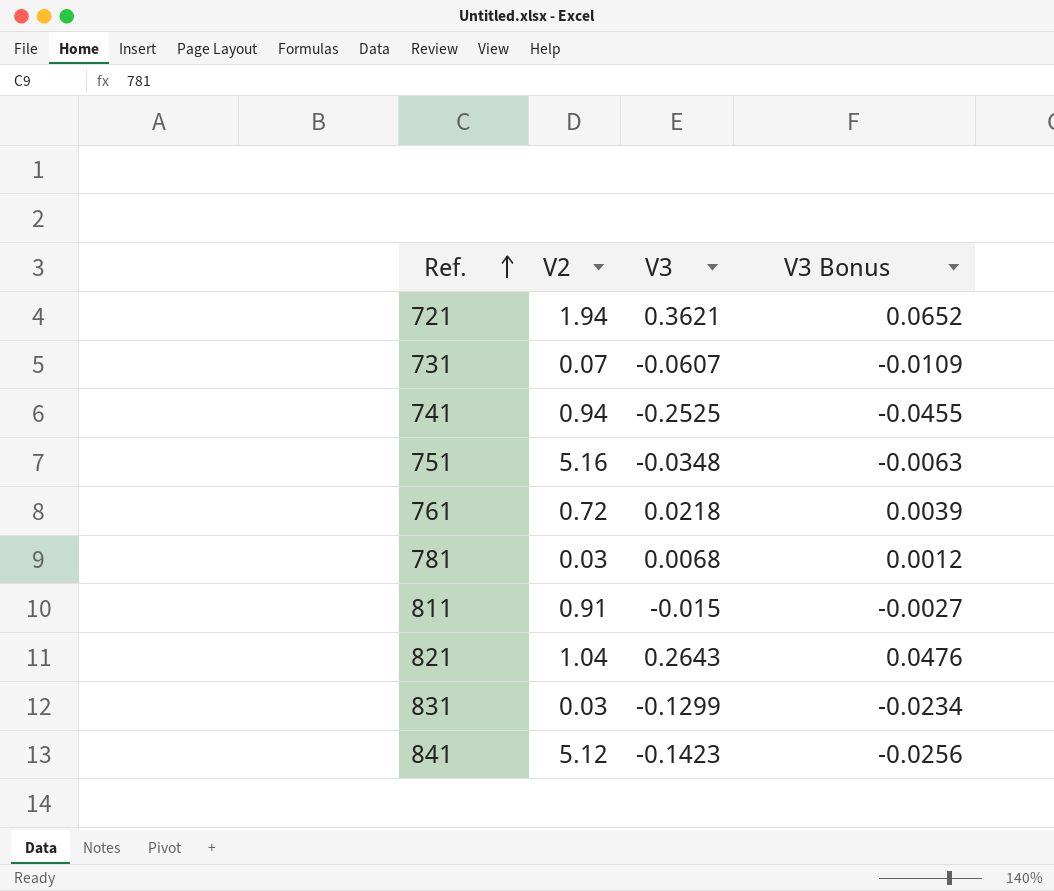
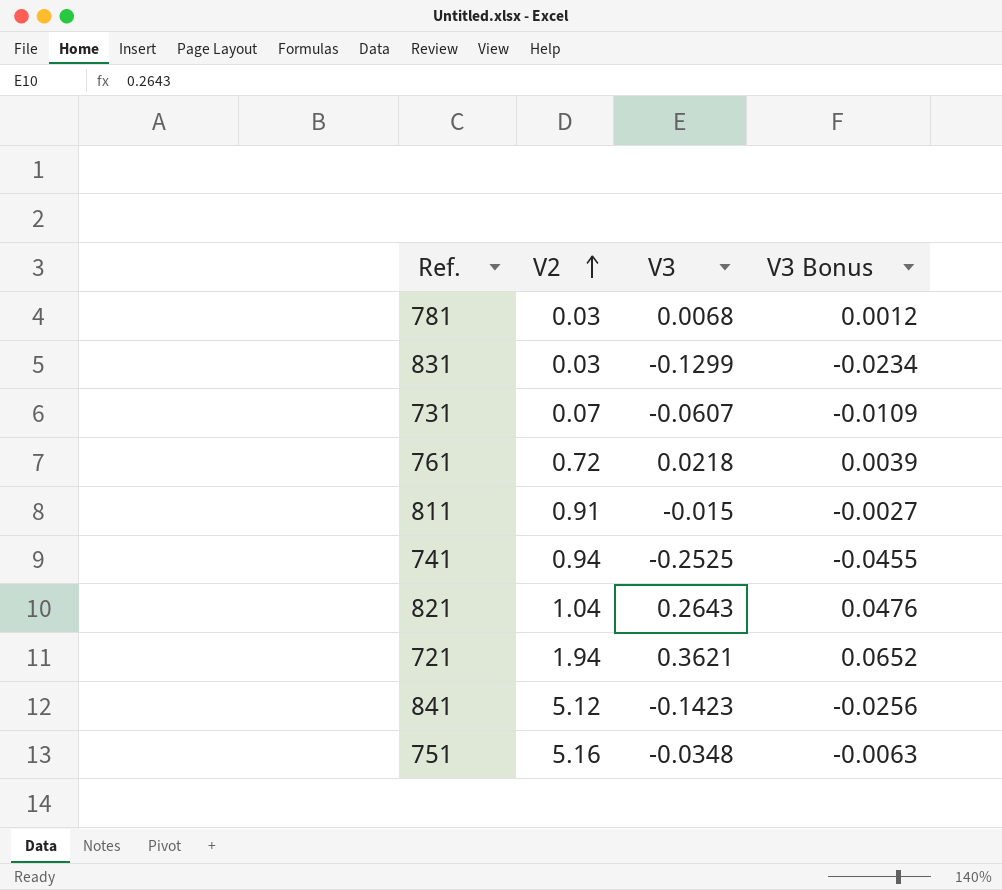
row order: Ref. ascending -> V2 ascending

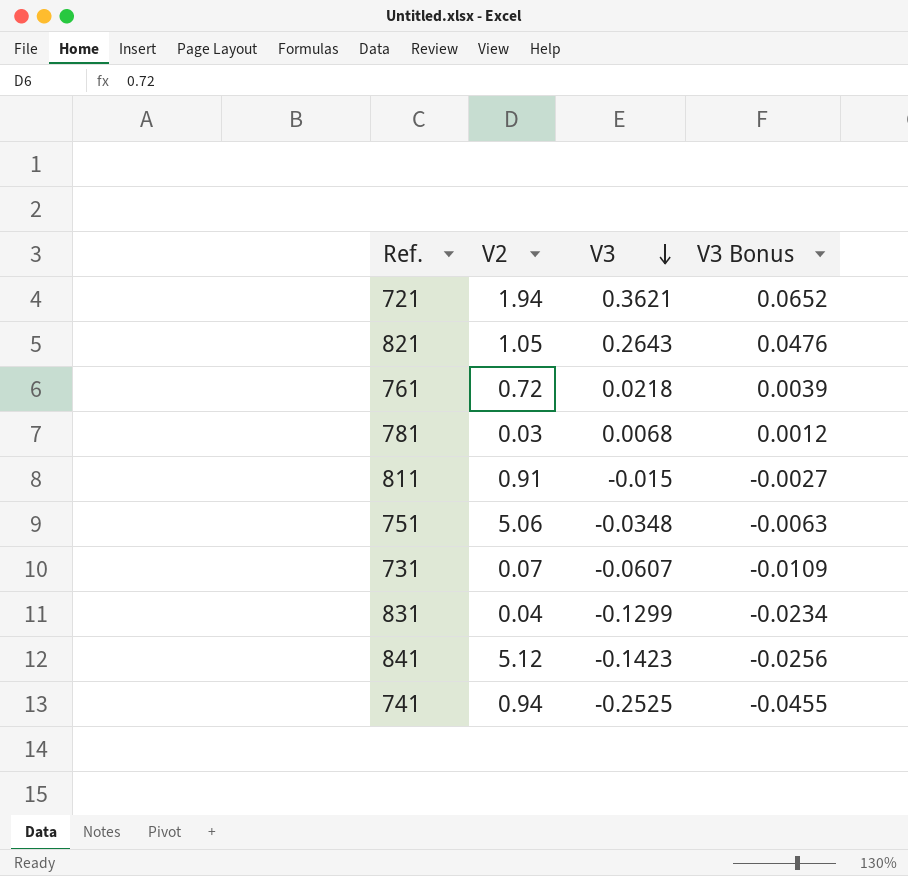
row order: V2 ascending -> V3 descending
821 | V2: 1.04 -> 1.05
751 | V2: 5.16 -> 5.06
831 | V2: 0.03 -> 0.04

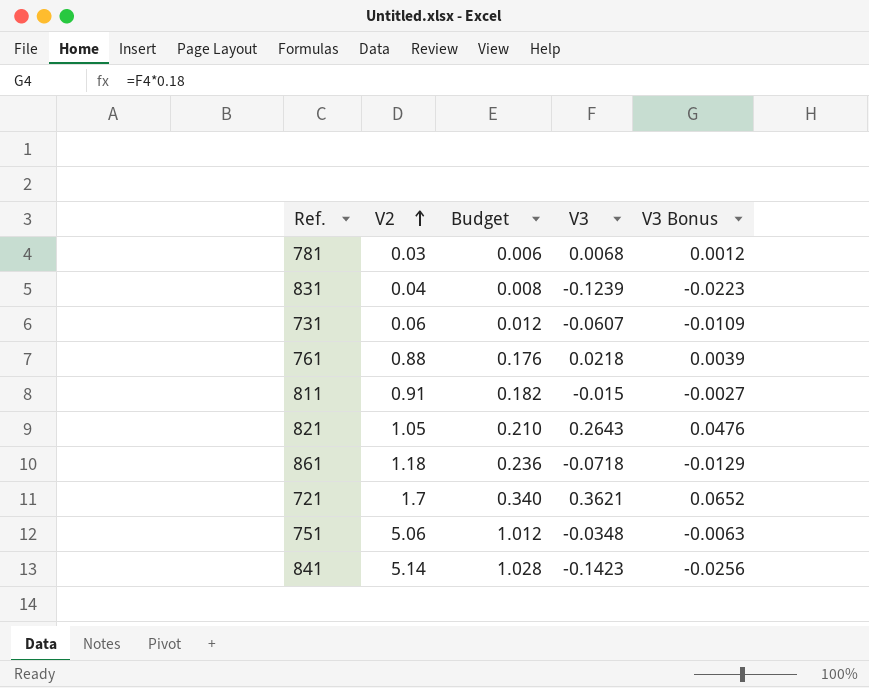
row order: V3 descending -> V2 ascending
column Budget | formula: none -> [V2] * 0.2
row 741: 0.94 | -0.2525 | -0.0455 -> none
831 | V3: -0.1299 -> -0.1239
831 | V3 Bonus: -0.0234 -> -0.0223
731 | V2: 0.07 -> 0.06
761 | V2: 0.72 -> 0.88
row 861: none -> 1.18 | 0.236 | -0.0718 | -0.0129
721 | V2: 1.94 -> 1.7
841 | V2: 5.12 -> 5.14

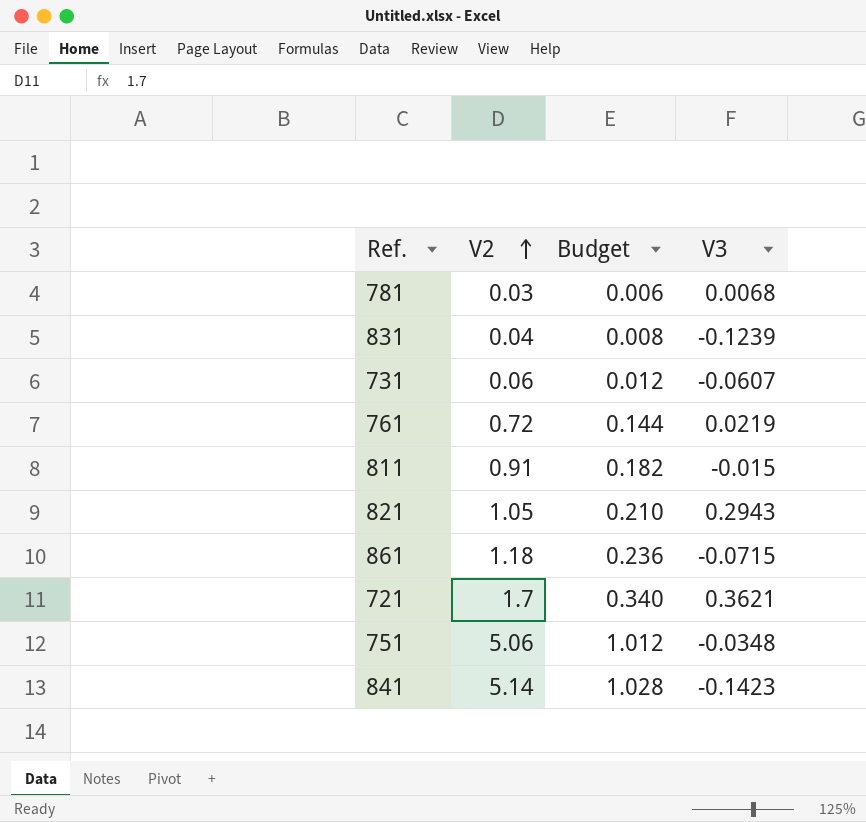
column V3 Bonus | formula: [V3] * 0.18 -> none
761 | V2: 0.88 -> 0.72
761 | Budget: 0.176 -> 0.144
761 | V3: 0.0218 -> 0.0219
821 | V3: 0.2643 -> 0.2943
861 | V3: -0.0718 -> -0.0715

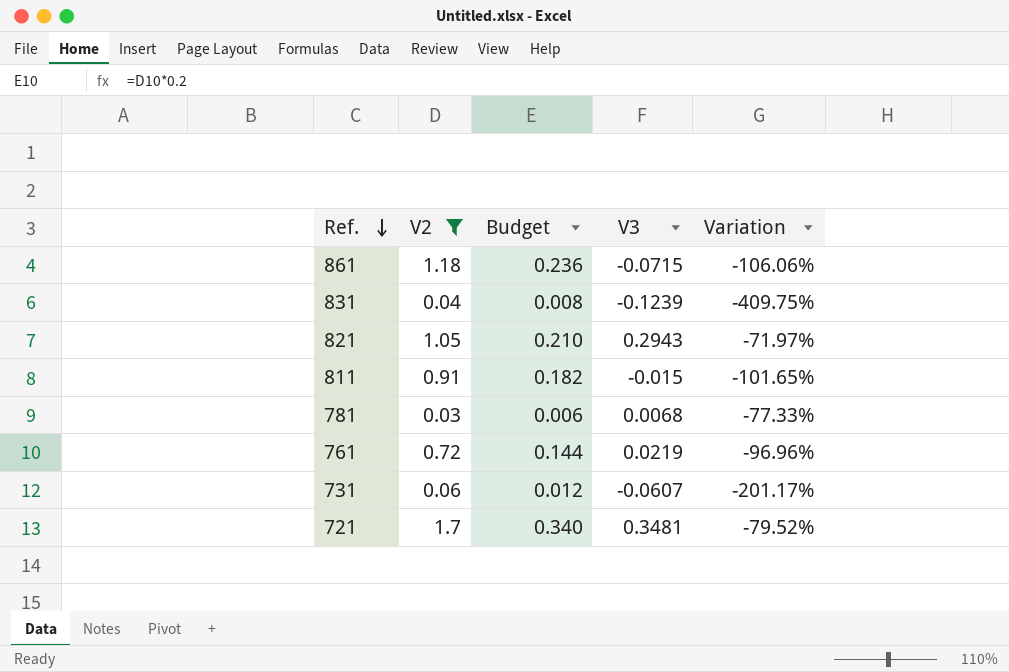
filter: none -> V2 <= 1.7
row order: V2 ascending -> Ref. descending
column Variation | formula: none -> ([V3] - [V2]) / [V2]
721 | V3: 0.3621 -> 0.3481

